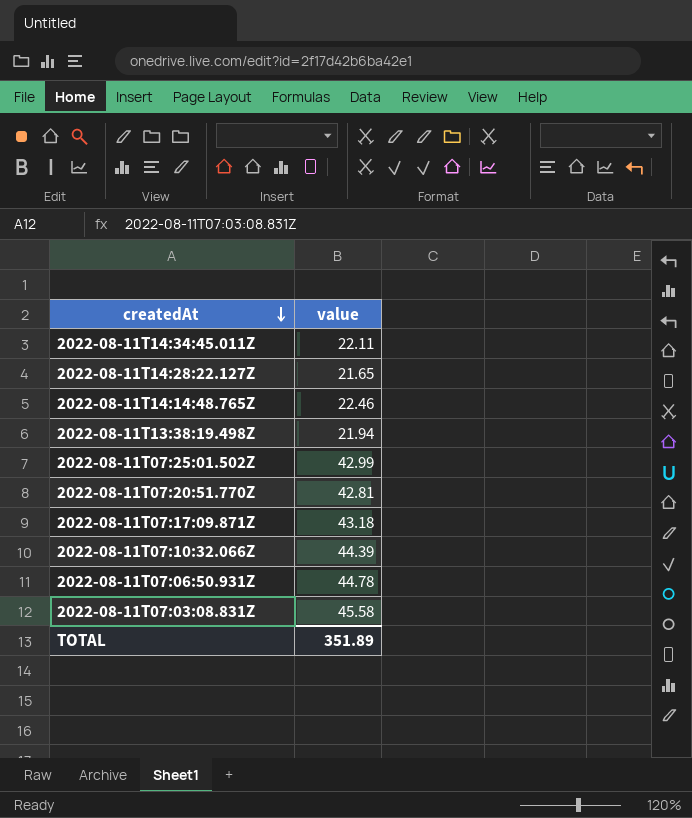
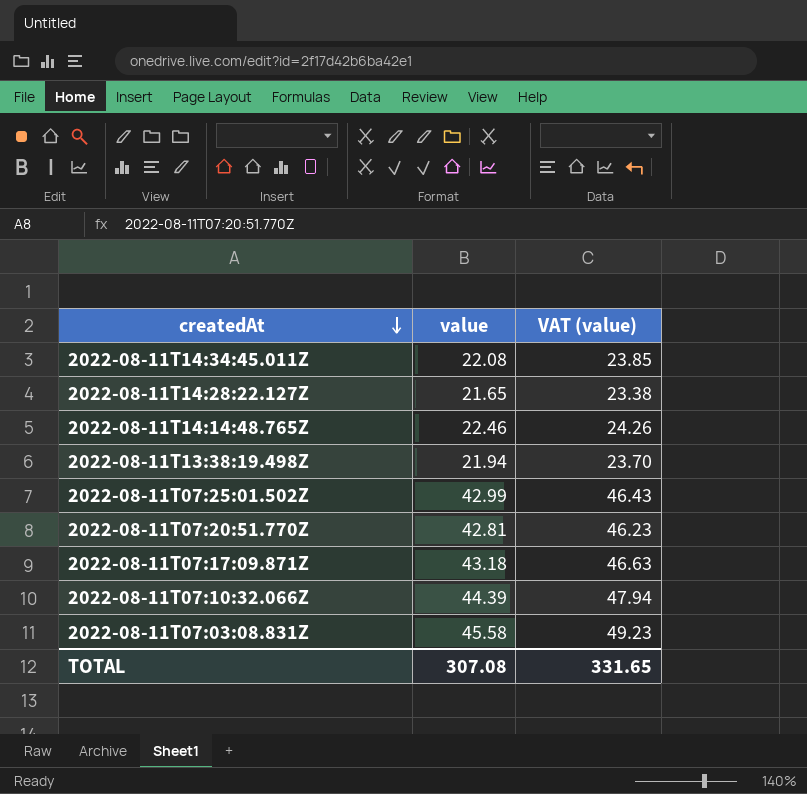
column VAT (value) | formula: none -> [value] * 1.08
row 2022-08-11T07:06:50.931Z: 44.78 -> none
2022-08-11T14:34:45.011Z | value: 22.11 -> 22.08
TOTAL | value: 351.89 -> 307.08

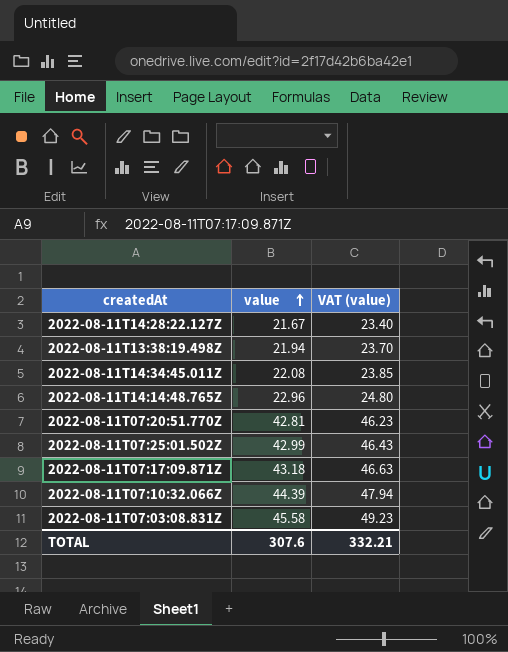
row order: createdAt descending -> value ascending
2022-08-11T14:28:22.127Z | value: 21.65 -> 21.67
2022-08-11T14:28:22.127Z | VAT (value): 23.38 -> 23.40
2022-08-11T14:14:48.765Z | value: 22.46 -> 22.96
2022-08-11T14:14:48.765Z | VAT (value): 24.26 -> 24.80
TOTAL | value: 307.08 -> 307.6
TOTAL | VAT (value): 331.65 -> 332.21

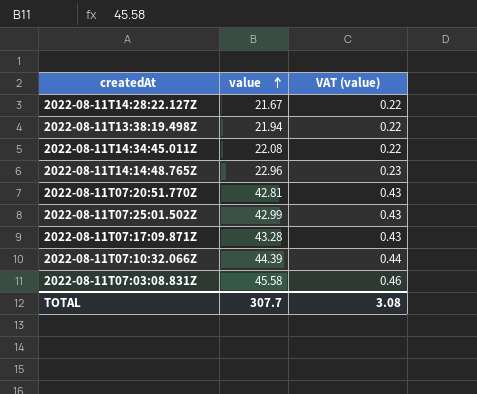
column VAT (value) | formula: [value] * 1.08 -> [value] * 0.01
2022-08-11T07:17:09.871Z | value: 43.18 -> 43.28
TOTAL | value: 307.6 -> 307.7
TOTAL | VAT (value): 332.21 -> 3.08

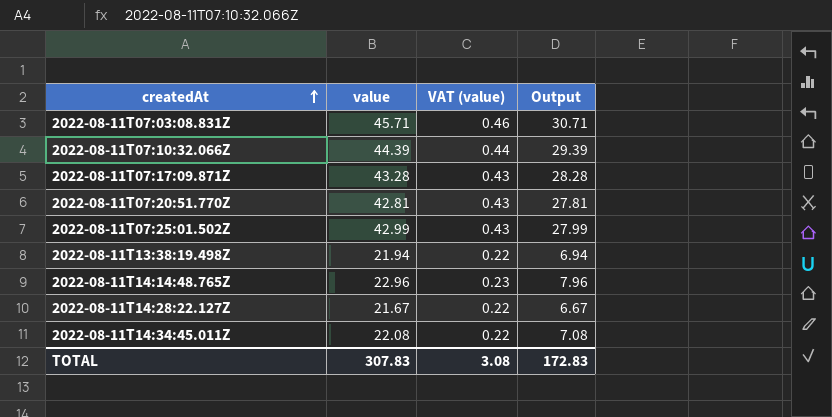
row order: value ascending -> createdAt ascending
column Output | formula: none -> [value] - 15
2022-08-11T07:03:08.831Z | value: 45.58 -> 45.71
TOTAL | value: 307.7 -> 307.83

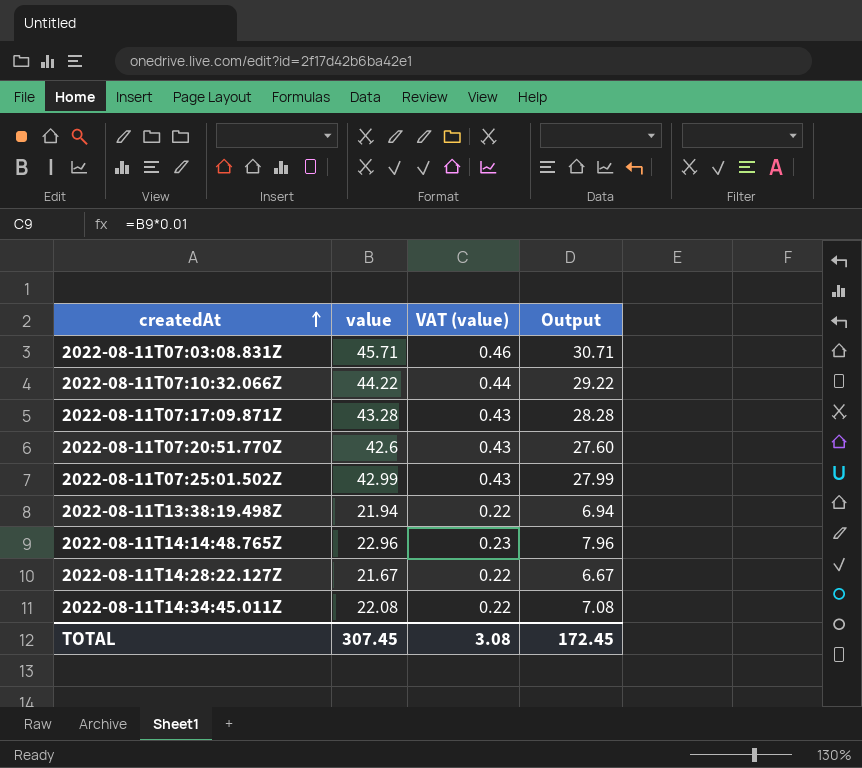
2022-08-11T07:10:32.066Z | value: 44.39 -> 44.22
2022-08-11T07:10:32.066Z | Output: 29.39 -> 29.22
2022-08-11T07:20:51.770Z | value: 42.81 -> 42.6
2022-08-11T07:20:51.770Z | Output: 27.81 -> 27.60
TOTAL | value: 307.83 -> 307.45
TOTAL | Output: 172.83 -> 172.45

